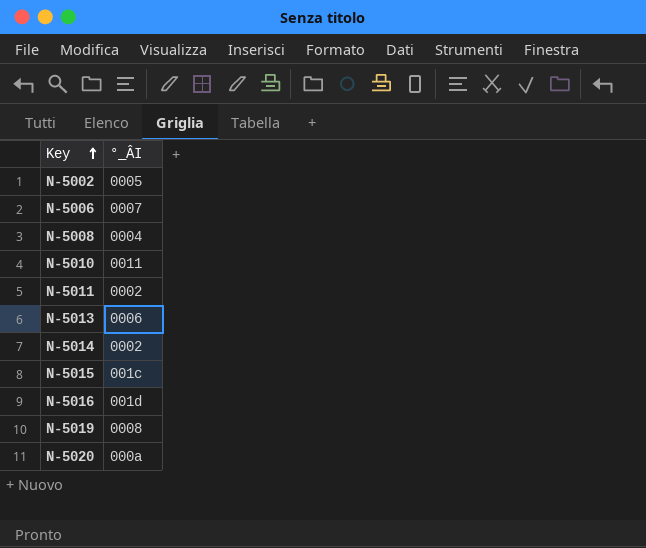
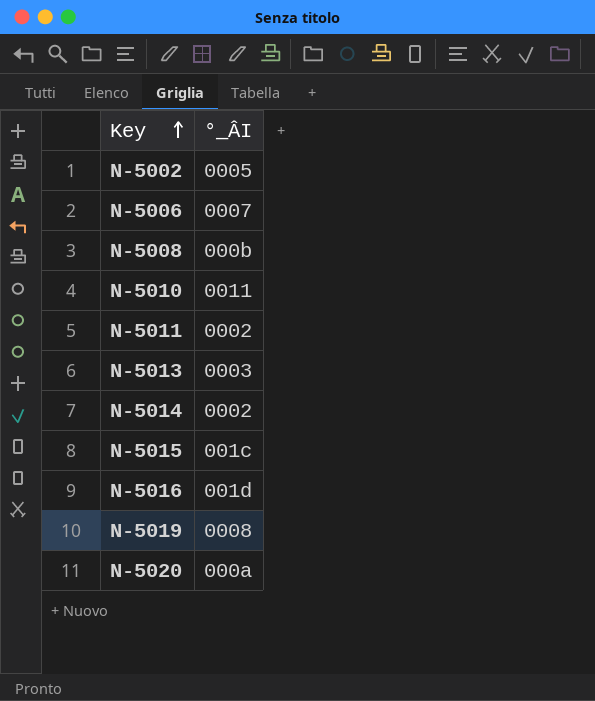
N-5008 | °_ÂI: 0004 -> 000b
N-5013 | °_ÂI: 0006 -> 0003

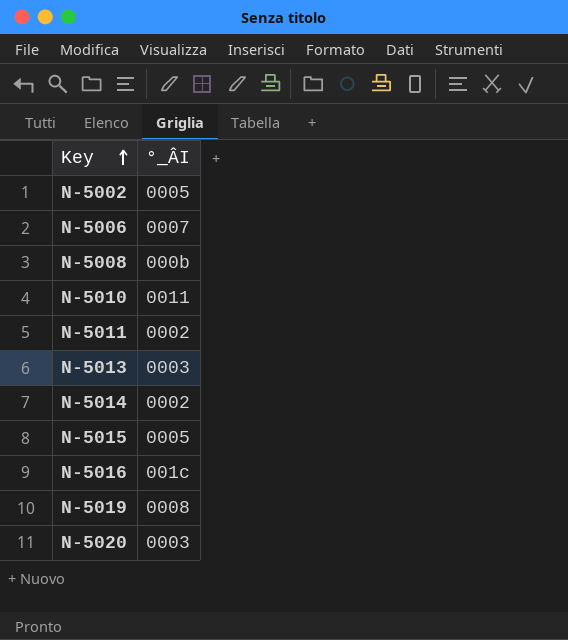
N-5015 | °_ÂI: 001c -> 0005
N-5016 | °_ÂI: 001d -> 001c
N-5020 | °_ÂI: 000a -> 0003

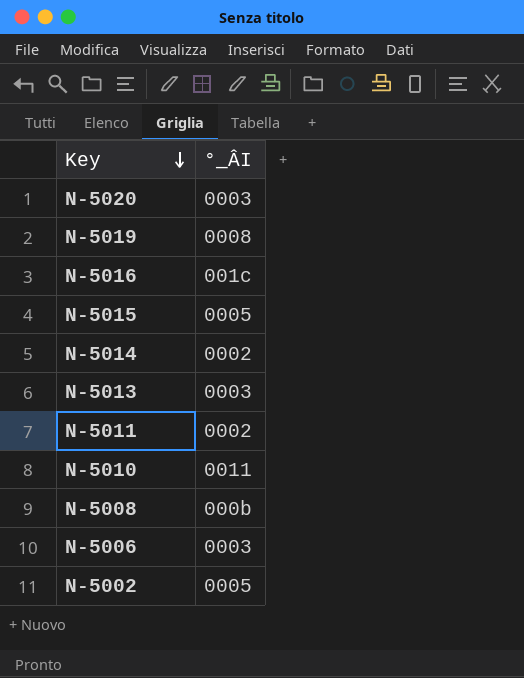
row order: Key ascending -> Key descending
N-5006 | °_ÂI: 0007 -> 0003

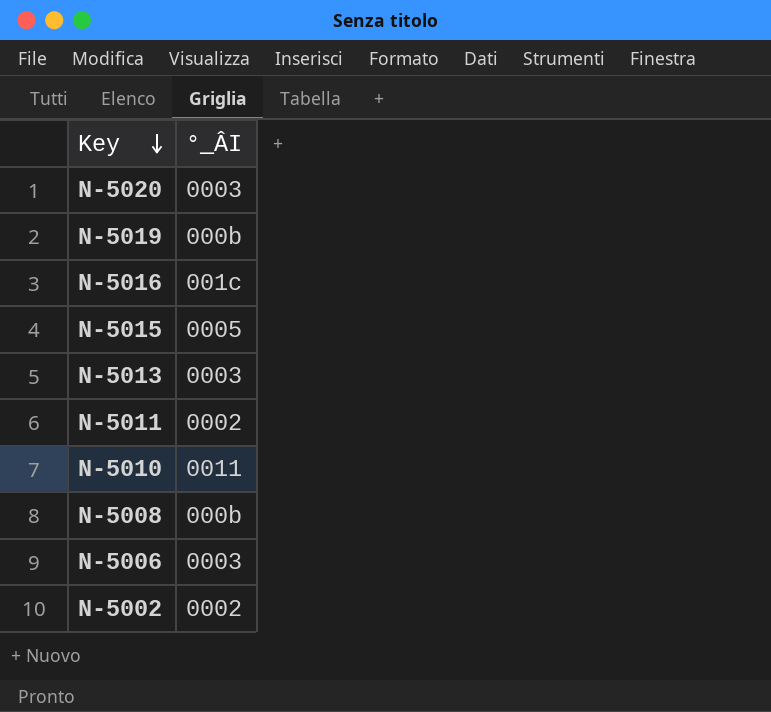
row N-5014: 0002 -> none
N-5019 | °_ÂI: 0008 -> 000b
N-5002 | °_ÂI: 0005 -> 0002

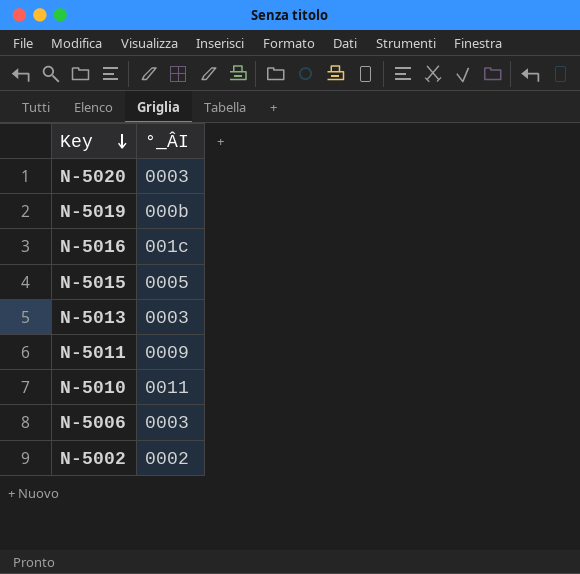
row N-5008: 000b -> none
N-5011 | °_ÂI: 0002 -> 0009

